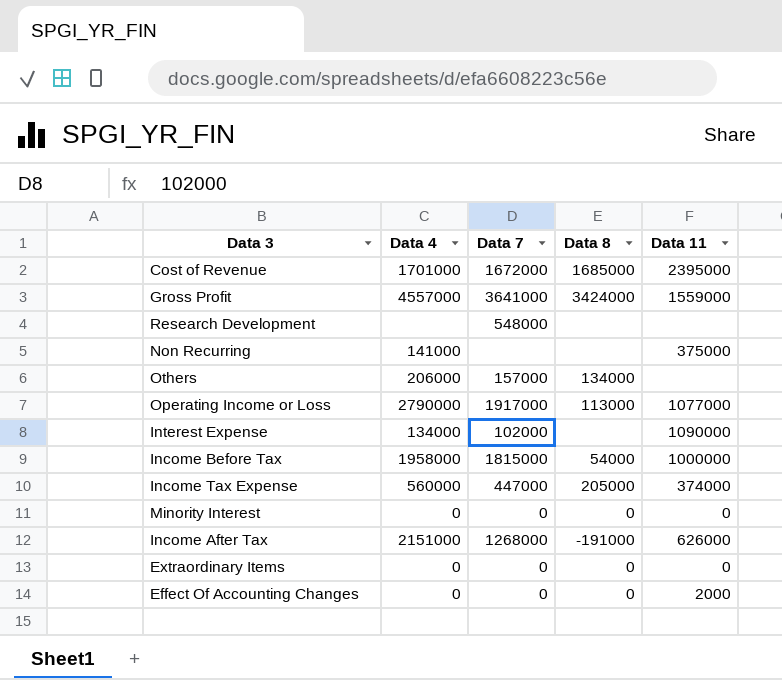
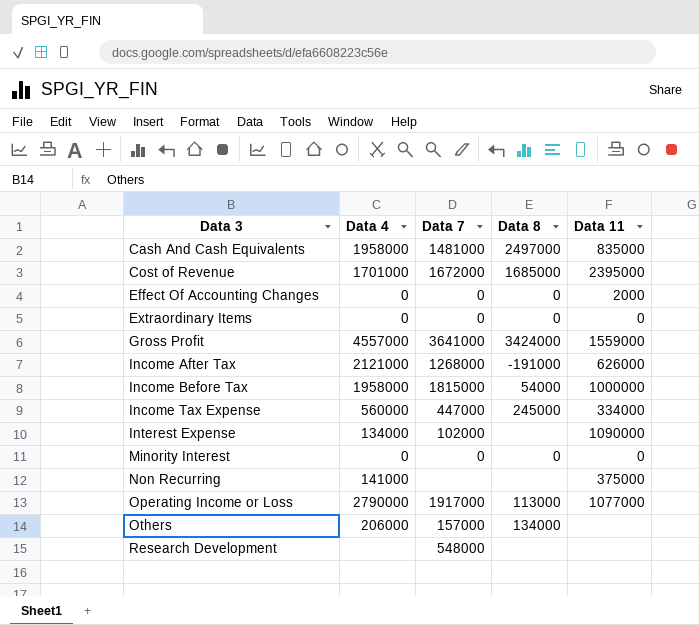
row order: none -> Data 3 ascending
row Cash And Cash Equivalents: none -> 1958000 | 1481000 | 2497000 | 835000
Income After Tax | Data 4: 2151000 -> 2121000
Income Tax Expense | Data 8: 205000 -> 245000
Income Tax Expense | Data 11: 374000 -> 334000

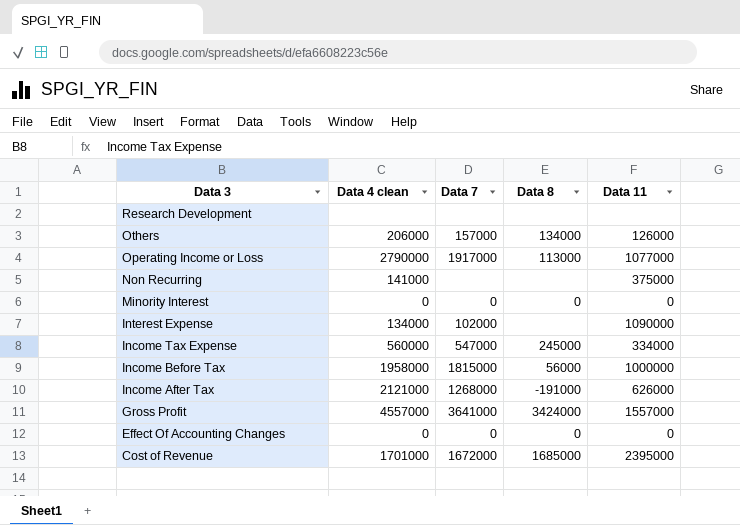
row order: Data 3 ascending -> Data 3 descending
column name: Data 4 -> Data 4 clean
row Cash And Cash Equivalents: 1958000 | 1481000 | 2497000 | 835000 -> none
row Extraordinary Items: 0 | 0 | 0 | 0 -> none
Research Development | Data 7: 548000 -> none
Others | Data 11: none -> 126000
Income Tax Expense | Data 7: 447000 -> 547000
Income Before Tax | Data 8: 54000 -> 56000
Gross Profit | Data 11: 1559000 -> 1557000
Effect Of Accounting Changes | Data 11: 2000 -> 0

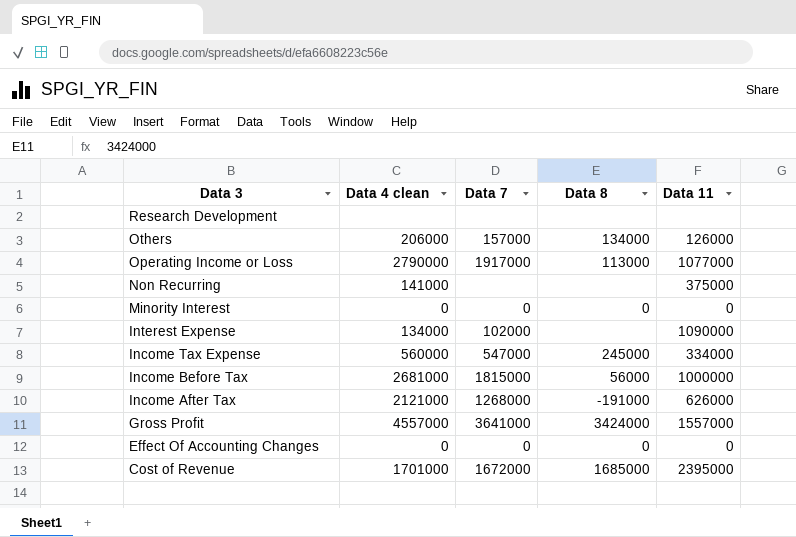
Income Before Tax | Data 4 clean: 1958000 -> 2681000

